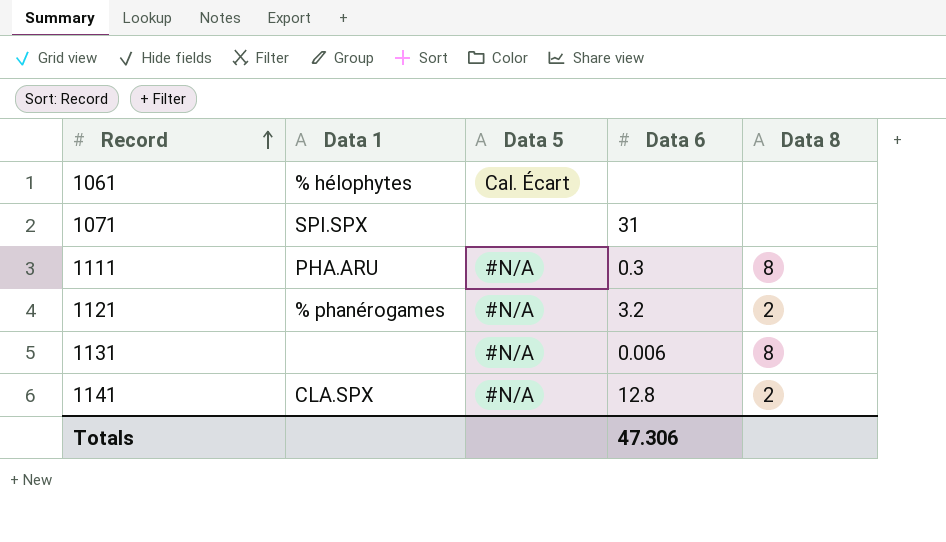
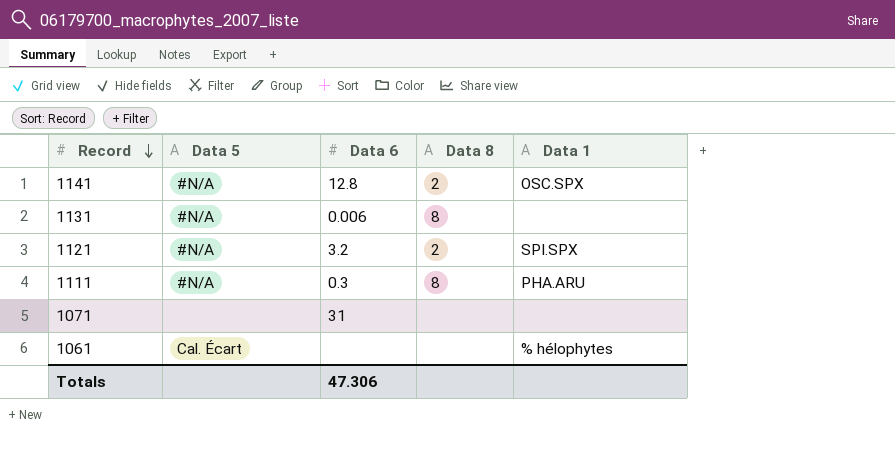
row order: Record ascending -> Record descending
column Data 1 | position: 2 -> 5
1141 | Data 1: CLA.SPX -> OSC.SPX
1121 | Data 1: % phanérogames -> SPI.SPX
1071 | Data 1: SPI.SPX -> none

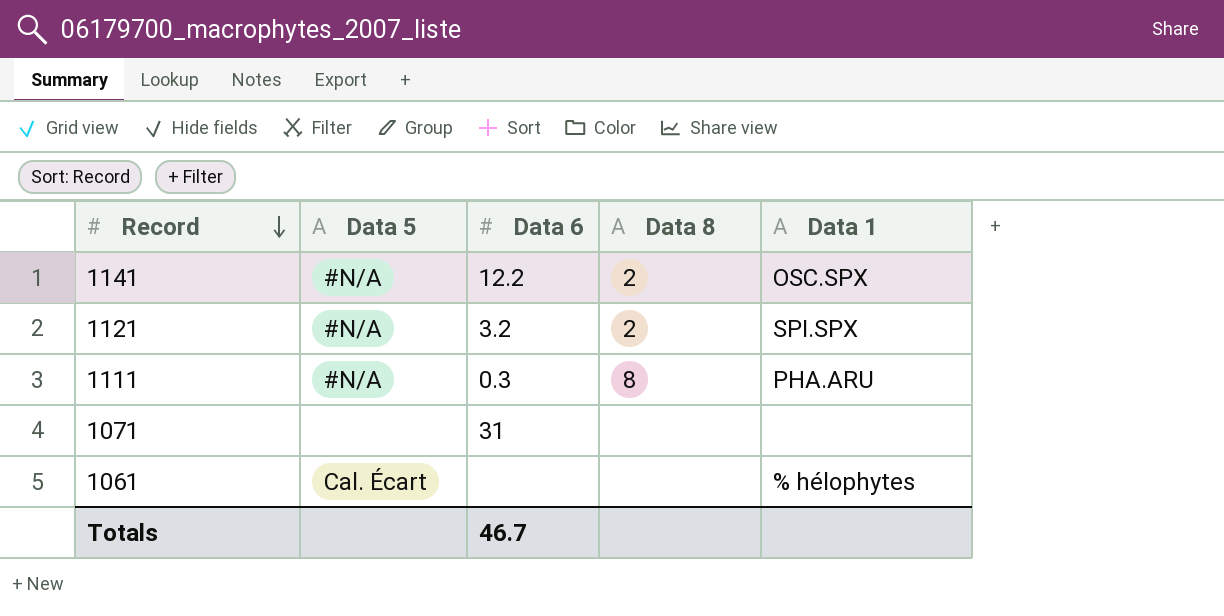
row 1131: #N/A | 0.006 | 8 | none -> none
1141 | Data 6: 12.8 -> 12.2
Totals | Data 6: 47.306 -> 46.7

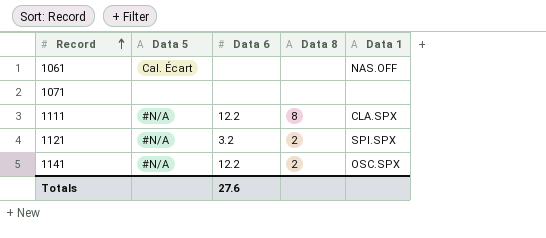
row order: Record descending -> Record ascending
1061 | Data 1: % hélophytes -> NAS.OFF
1071 | Data 6: 31 -> none
1111 | Data 6: 0.3 -> 12.2
1111 | Data 1: PHA.ARU -> CLA.SPX
Totals | Data 6: 46.7 -> 27.6

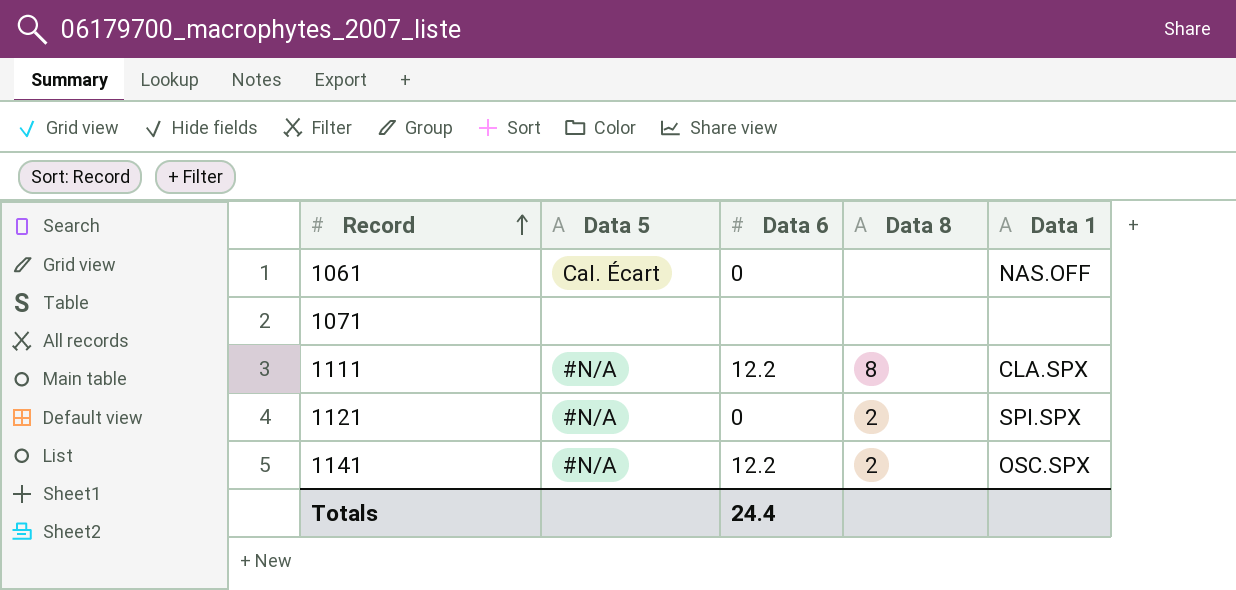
1061 | Data 6: none -> 0
1121 | Data 6: 3.2 -> 0
Totals | Data 6: 27.6 -> 24.4

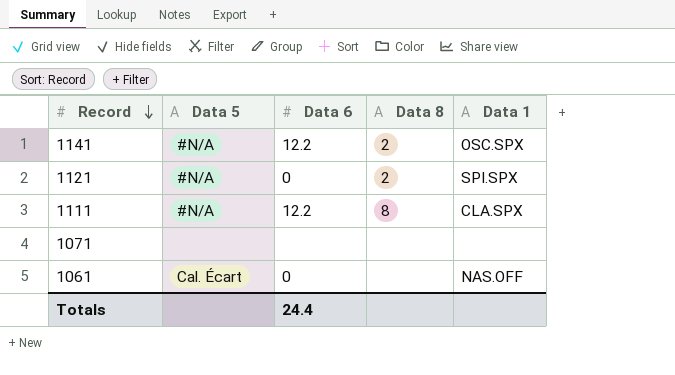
row order: Record ascending -> Record descending

